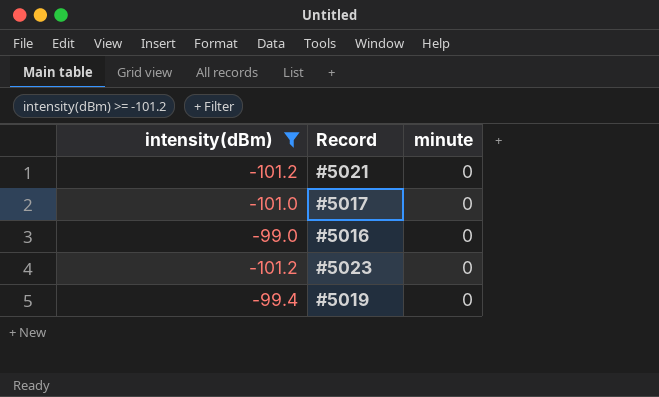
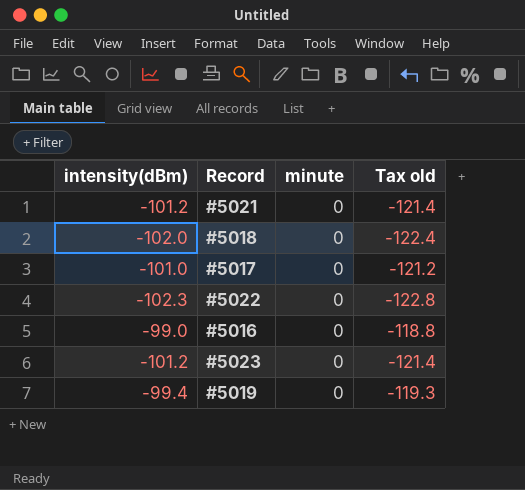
filter: intensity(dBm) >= -101.2 -> none
column Tax old | formula: none -> [intensity(dBm)] * 1.2

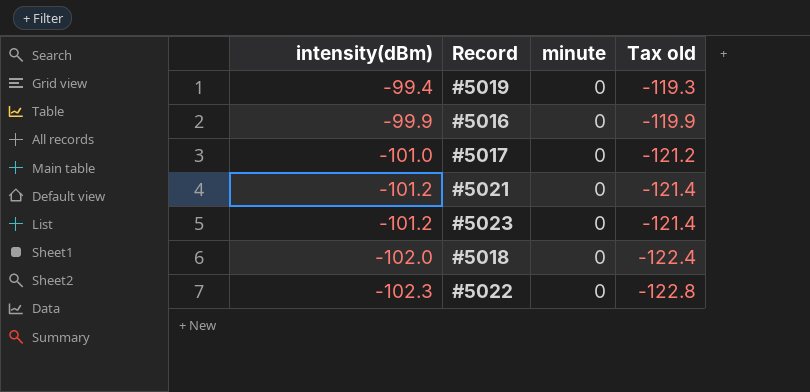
row order: none -> intensity(dBm) descending
#5016 | intensity(dBm): -99.0 -> -99.9
#5016 | Tax old: -118.8 -> -119.9

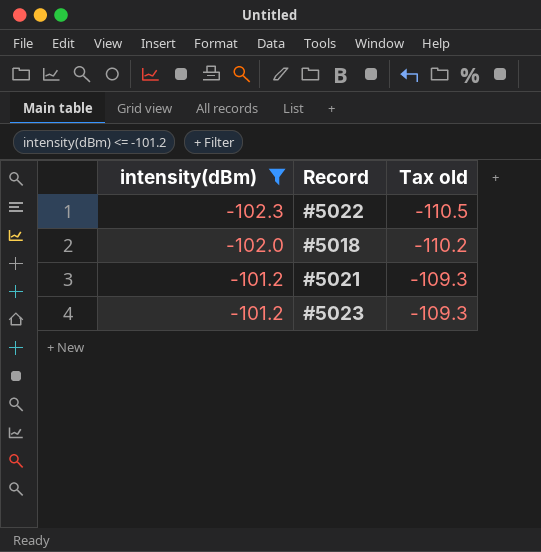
filter: none -> intensity(dBm) <= -101.2
row order: intensity(dBm) descending -> intensity(dBm) ascending
column minute | position: 3 -> none
column Tax old | formula: [intensity(dBm)] * 1.2 -> [intensity(dBm)] * 1.08

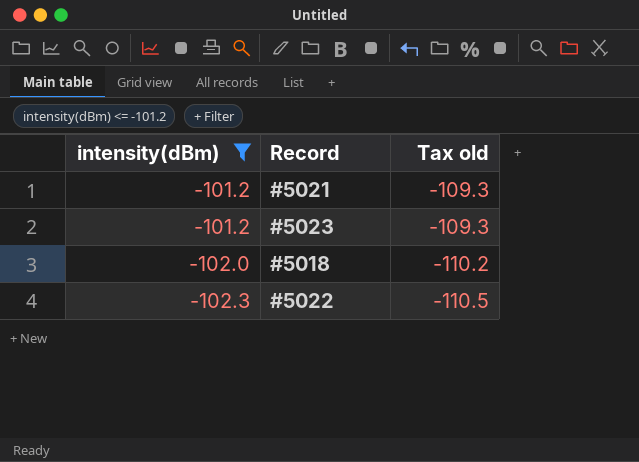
row order: intensity(dBm) ascending -> intensity(dBm) descending

